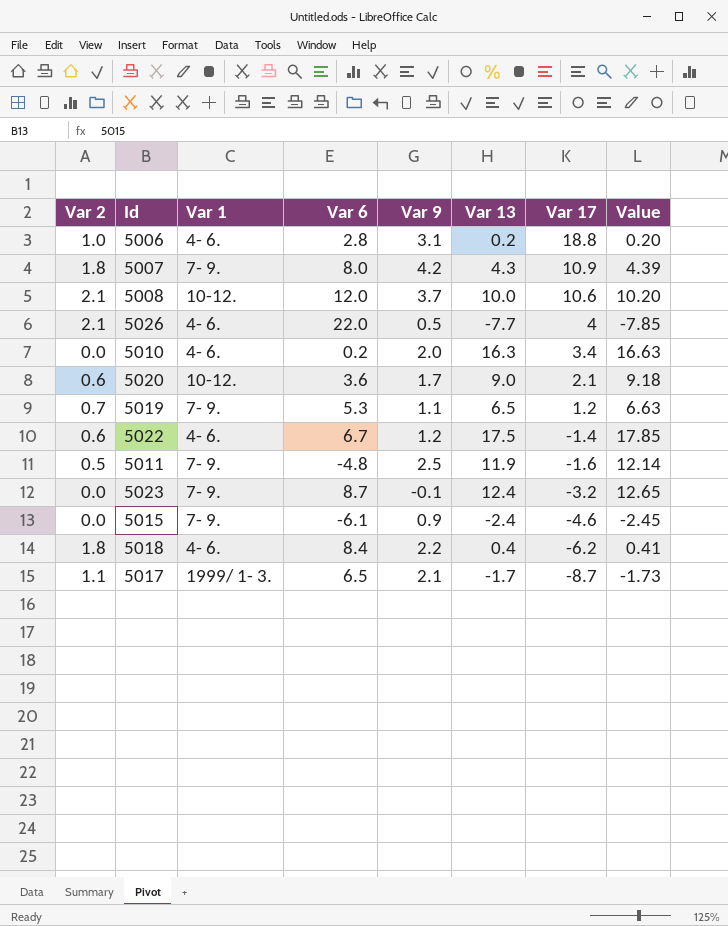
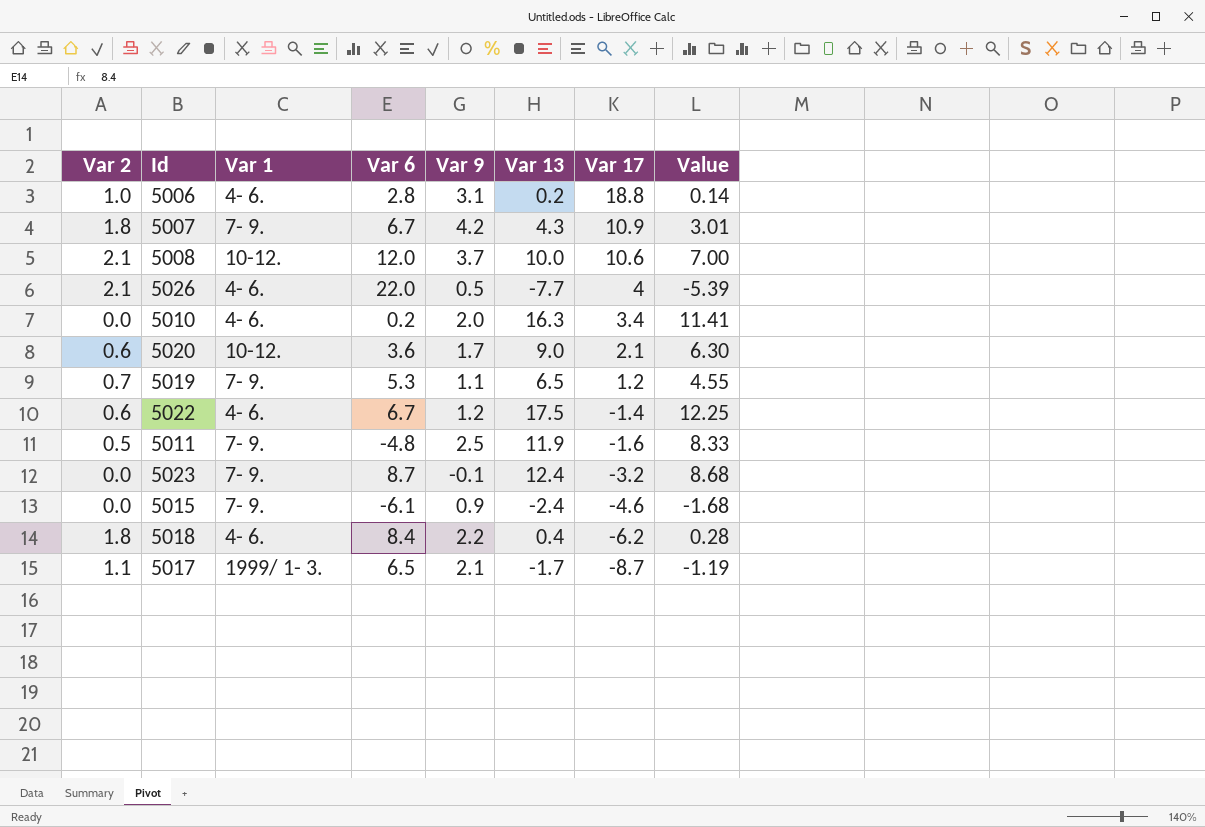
column Value | formula: [Var 13] * 1.02 -> [Var 13] * 0.7
5007 | Var 6: 8.0 -> 6.7

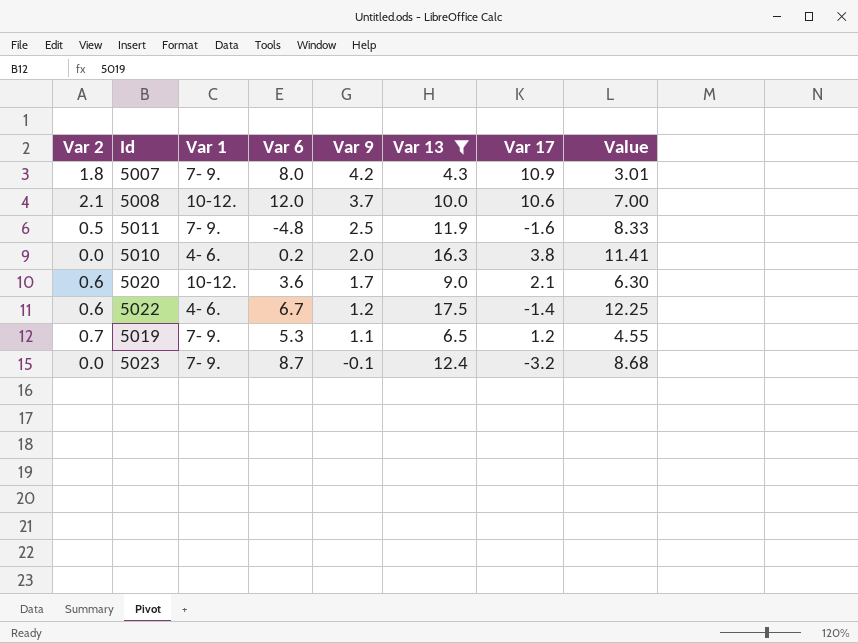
filter: none -> Var 13 >= 4.3
row order: Var 17 descending -> Var 9 descending
5007 | Var 6: 6.7 -> 8.0
5010 | Var 17: 3.4 -> 3.8

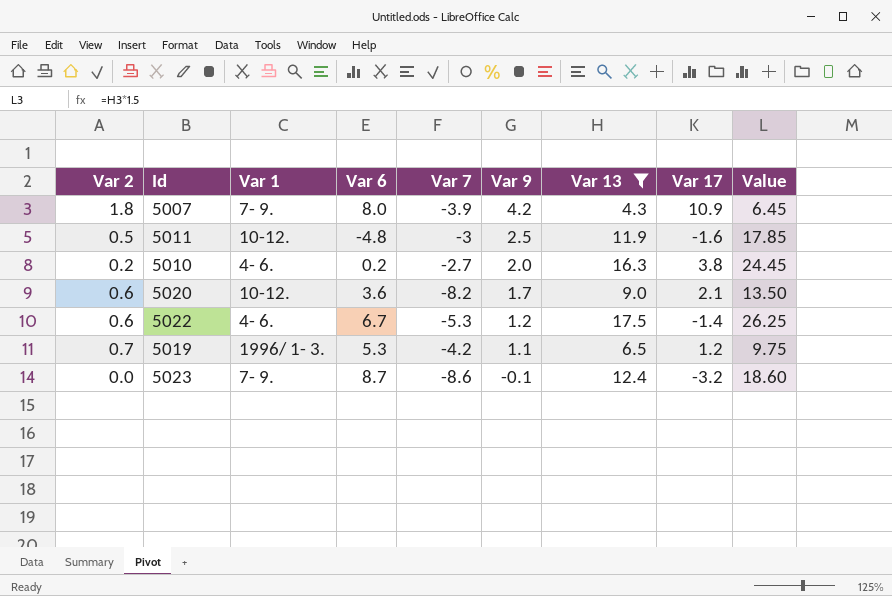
column Var 7 | position: none -> 5
column Value | formula: [Var 13] * 0.7 -> [Var 13] * 1.5
row 5008: 2.1 | 10-12. | 12.0 | 3.7 | 10.0 | 10.6 | 7.00 -> none
5011 | Var 1: 7- 9. -> 10-12.
5010 | Var 2: 0.0 -> 0.2
5019 | Var 1: 7- 9. -> 1996/ 1- 3.

